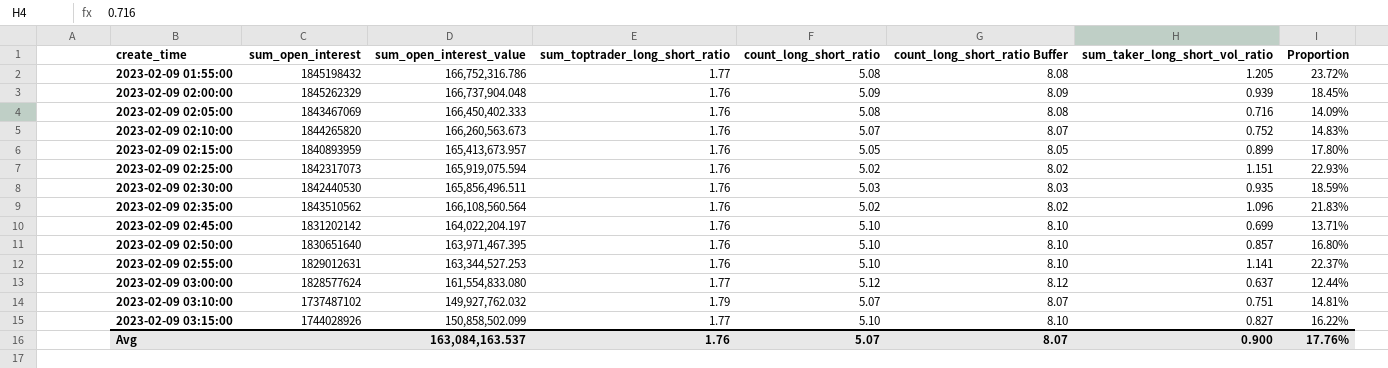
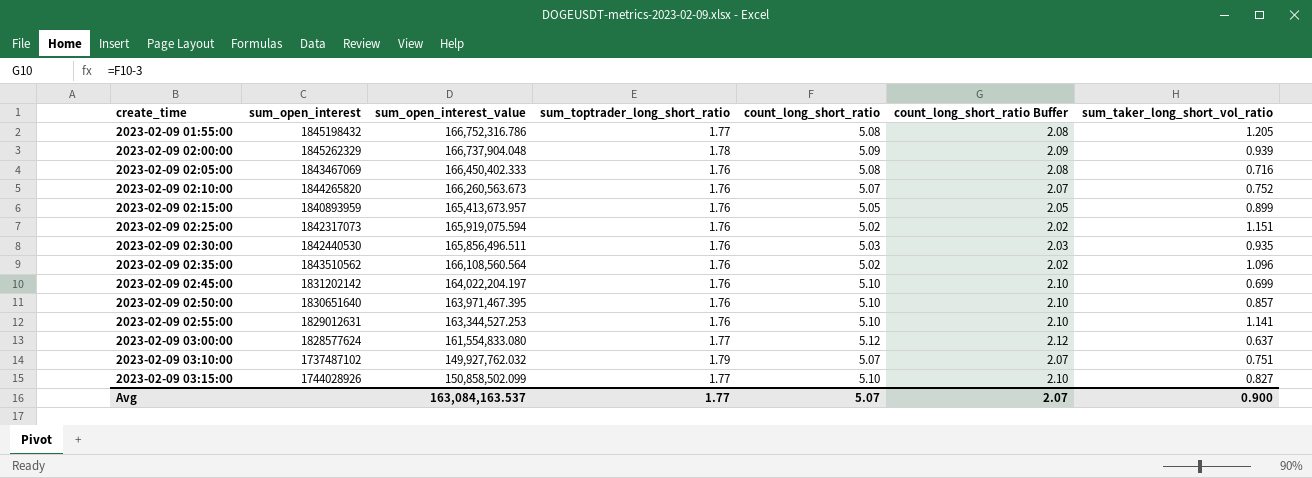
column Proportion | formula: [sum_taker_long_short_vol_ratio] / [count_long_short_ratio] -> none
column count_long_short_ratio Buffer | formula: [count_long_short_ratio] + 3 -> [count_long_short_ratio] - 3
2023-02-09 02:00:00 | sum_toptrader_long_short_ratio: 1.76 -> 1.78
Avg | sum_toptrader_long_short_ratio: 1.76 -> 1.77
Avg | count_long_short_ratio Buffer: 8.07 -> 2.07

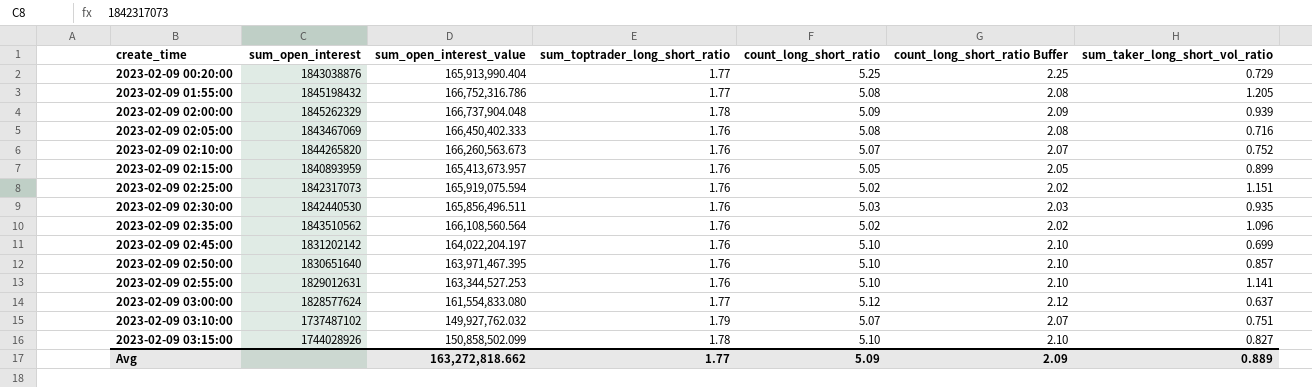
row 2023-02-09 00:20:00: none -> 1843038876 | 165,913,990.404 | 1.77 | 5.25 | 2.25 | 0.729
2023-02-09 03:15:00 | sum_toptrader_long_short_ratio: 1.77 -> 1.78
Avg | sum_open_interest_value: 163,084,163.537 -> 163,272,818.662
Avg | count_long_short_ratio: 5.07 -> 5.09
Avg | count_long_short_ratio Buffer: 2.07 -> 2.09
Avg | sum_taker_long_short_vol_ratio: 0.900 -> 0.889

